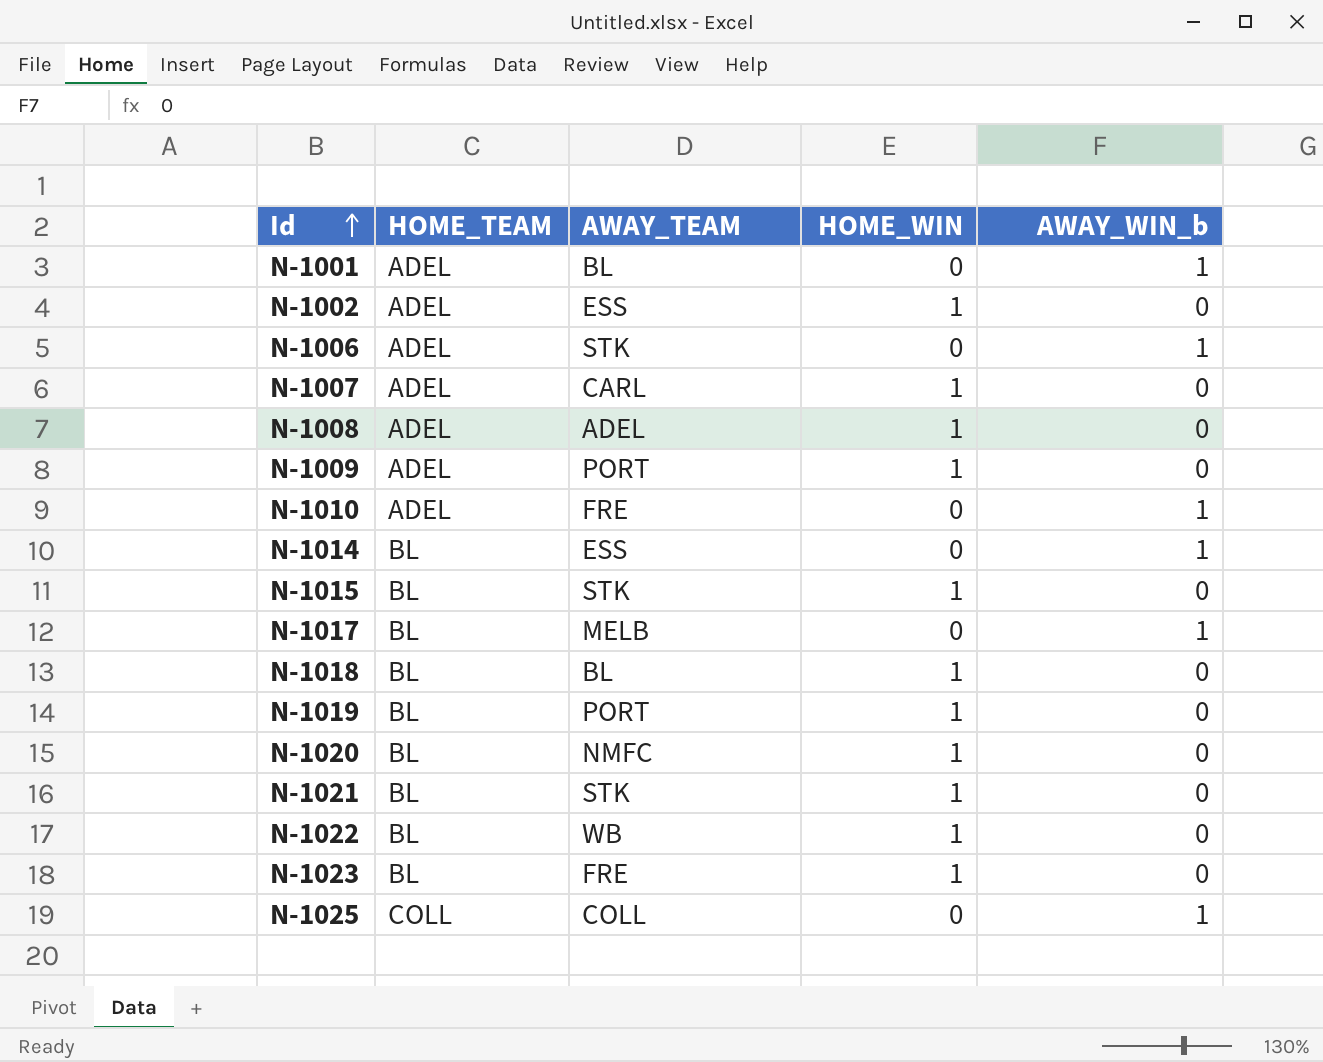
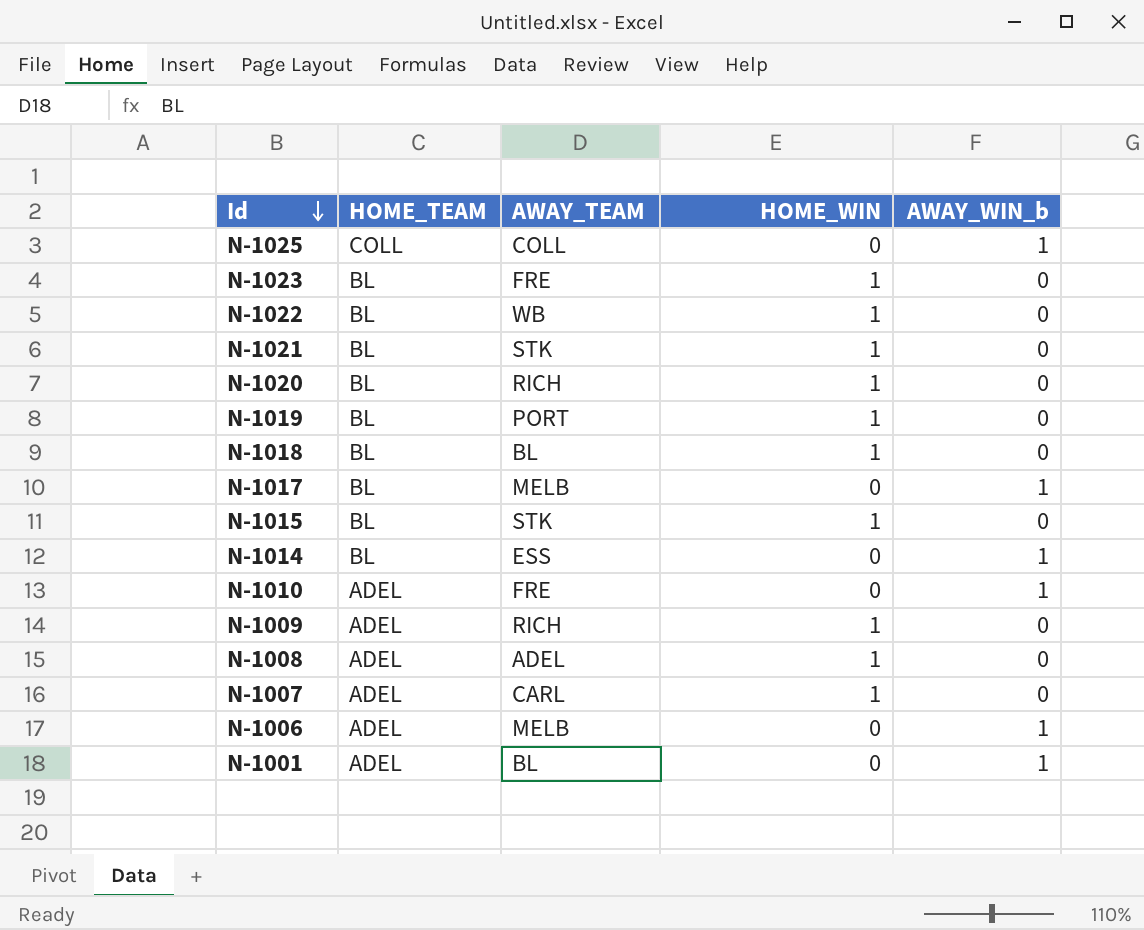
row order: Id ascending -> Id descending
row N-1002: ADEL | ESS | 1 | 0 -> none
N-1020 | AWAY_TEAM: NMFC -> RICH
N-1009 | AWAY_TEAM: PORT -> RICH
N-1006 | AWAY_TEAM: STK -> MELB

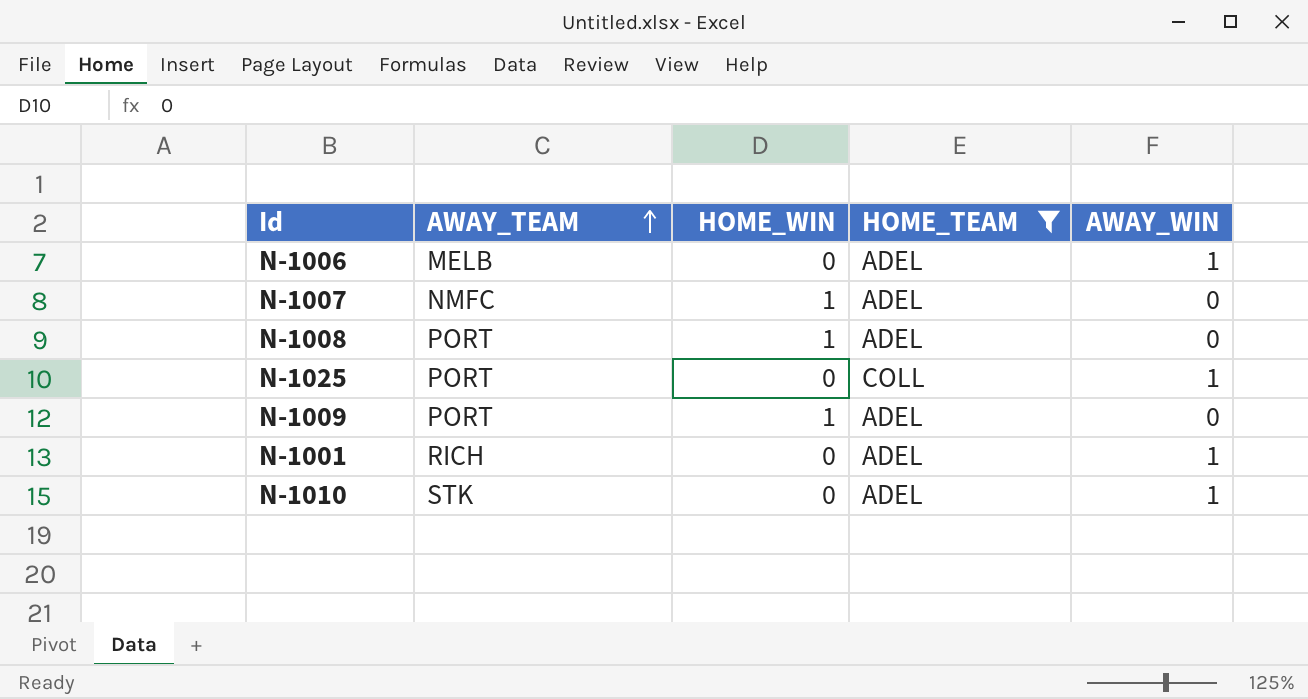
filter: none -> HOME_TEAM != BL
row order: Id descending -> AWAY_TEAM ascending
column HOME_TEAM | position: 2 -> 4
column name: AWAY_WIN_b -> AWAY_WIN
N-1007 | AWAY_TEAM: CARL -> NMFC
N-1008 | AWAY_TEAM: ADEL -> PORT
N-1025 | AWAY_TEAM: COLL -> PORT
N-1009 | AWAY_TEAM: RICH -> PORT
N-1001 | AWAY_TEAM: BL -> RICH
N-1010 | AWAY_TEAM: FRE -> STK

